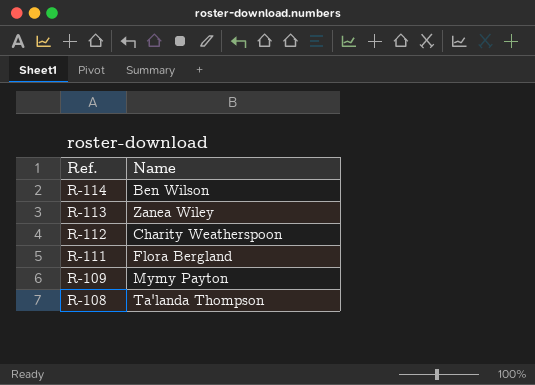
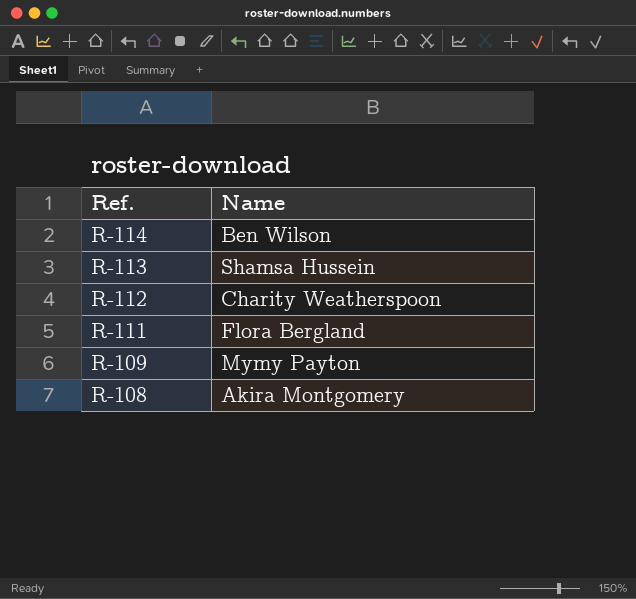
R-113 | Name: Zanea Wiley -> Shamsa Hussein
R-108 | Name: Ta'landa Thompson -> Akira Montgomery

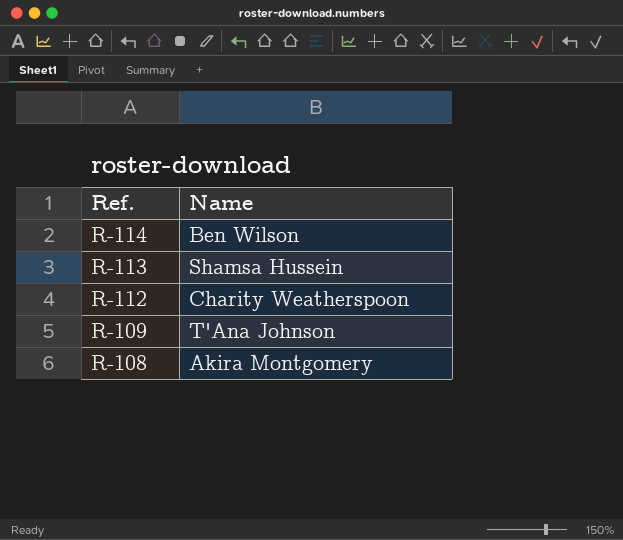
row R-111: Flora Bergland -> none
R-109 | Name: Mymy Payton -> T'Ana Johnson

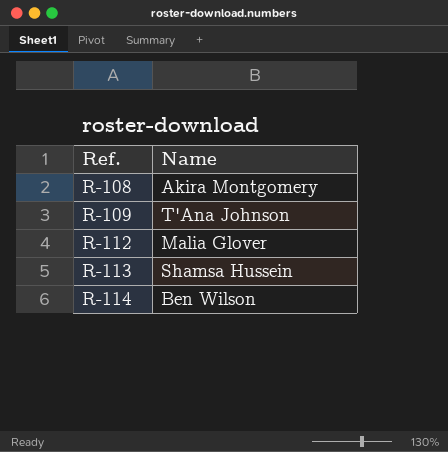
row order: Ref. descending -> Ref. ascending
R-112 | Name: Charity Weatherspoon -> Malia Glover

